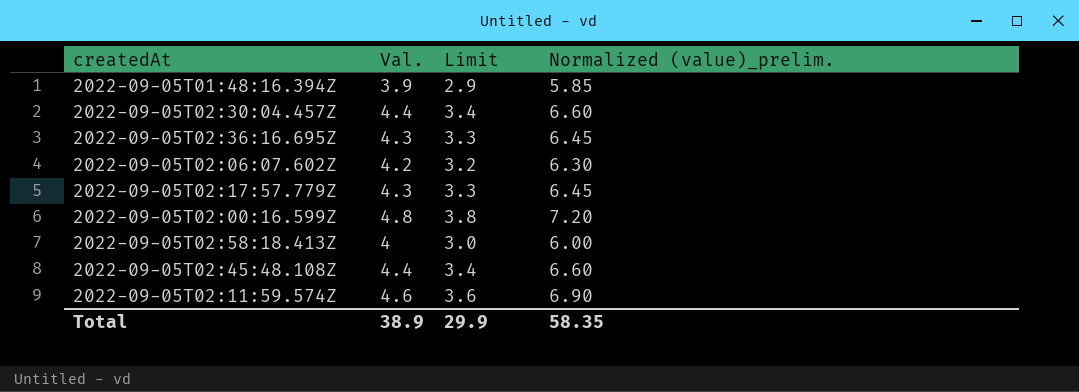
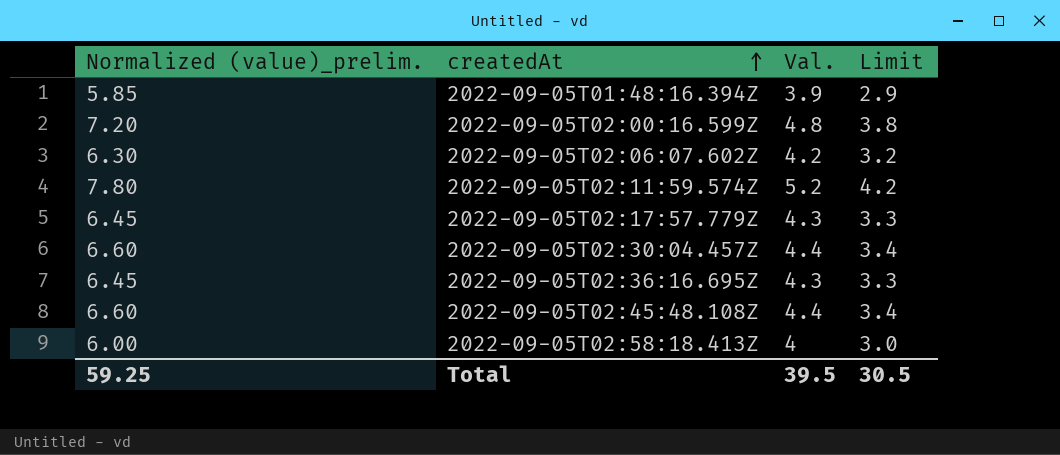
row order: none -> createdAt ascending
column Normalized (value)_prelim. | position: 4 -> 1
2022-09-05T02:11:59.574Z | Normalized (value)_prelim.: 6.90 -> 7.80
2022-09-05T02:11:59.574Z | Val.: 4.6 -> 5.2
2022-09-05T02:11:59.574Z | Limit: 3.6 -> 4.2
Total | Normalized (value)_prelim.: 58.35 -> 59.25
Total | Val.: 38.9 -> 39.5
Total | Limit: 29.9 -> 30.5

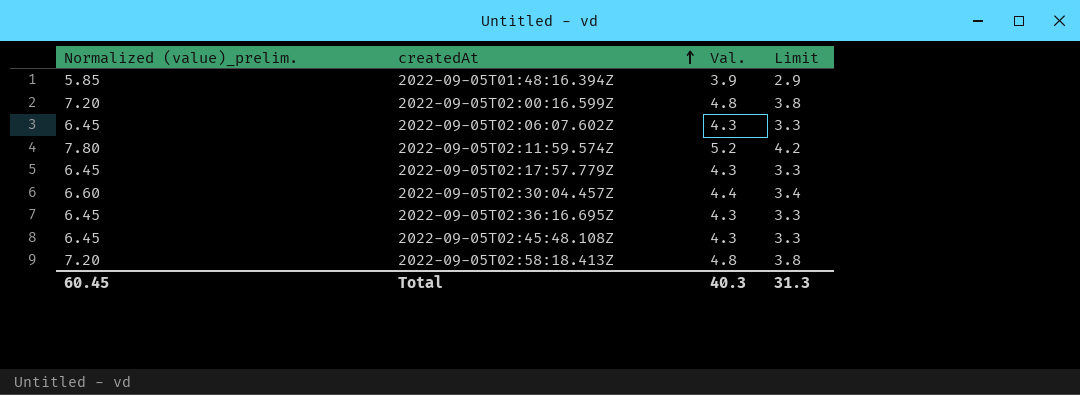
2022-09-05T02:06:07.602Z | Normalized (value)_prelim.: 6.30 -> 6.45
2022-09-05T02:06:07.602Z | Val.: 4.2 -> 4.3
2022-09-05T02:06:07.602Z | Limit: 3.2 -> 3.3
2022-09-05T02:45:48.108Z | Normalized (value)_prelim.: 6.60 -> 6.45
2022-09-05T02:45:48.108Z | Val.: 4.4 -> 4.3
2022-09-05T02:45:48.108Z | Limit: 3.4 -> 3.3
2022-09-05T02:58:18.413Z | Normalized (value)_prelim.: 6.00 -> 7.20
2022-09-05T02:58:18.413Z | Val.: 4 -> 4.8
2022-09-05T02:58:18.413Z | Limit: 3.0 -> 3.8
Total | Normalized (value)_prelim.: 59.25 -> 60.45
Total | Val.: 39.5 -> 40.3
Total | Limit: 30.5 -> 31.3

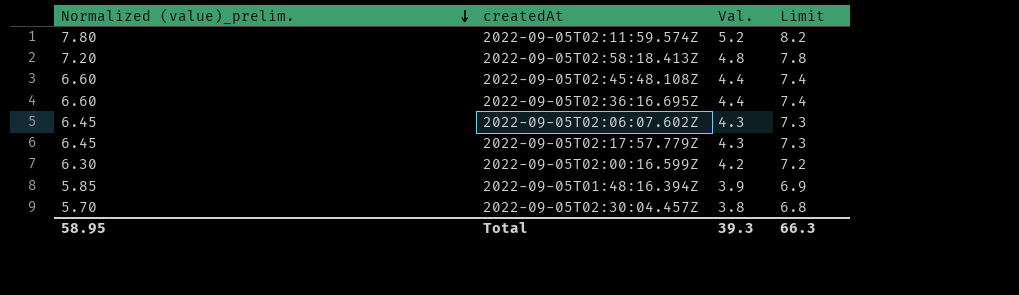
row order: createdAt ascending -> Normalized (value)_prelim. descending
column Limit | formula: [Val.] - 1 -> [Val.] + 3
2022-09-05T02:45:48.108Z | Normalized (value)_prelim.: 6.45 -> 6.60
2022-09-05T02:45:48.108Z | Val.: 4.3 -> 4.4
2022-09-05T02:36:16.695Z | Normalized (value)_prelim.: 6.45 -> 6.60
2022-09-05T02:36:16.695Z | Val.: 4.3 -> 4.4
2022-09-05T02:00:16.599Z | Normalized (value)_prelim.: 7.20 -> 6.30
2022-09-05T02:00:16.599Z | Val.: 4.8 -> 4.2
2022-09-05T02:30:04.457Z | Normalized (value)_prelim.: 6.60 -> 5.70
2022-09-05T02:30:04.457Z | Val.: 4.4 -> 3.8
Total | Normalized (value)_prelim.: 60.45 -> 58.95
Total | Val.: 40.3 -> 39.3
Total | Limit: 31.3 -> 66.3

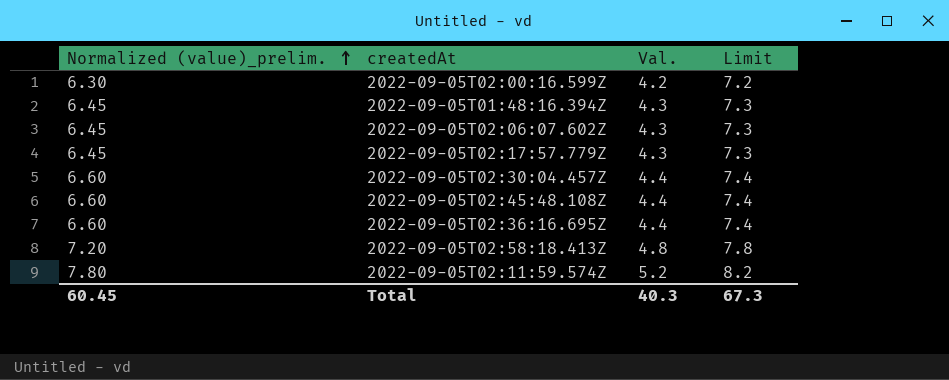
row order: Normalized (value)_prelim. descending -> Normalized (value)_prelim. ascending
2022-09-05T01:48:16.394Z | Normalized (value)_prelim.: 5.85 -> 6.45
2022-09-05T01:48:16.394Z | Val.: 3.9 -> 4.3
2022-09-05T01:48:16.394Z | Limit: 6.9 -> 7.3
2022-09-05T02:30:04.457Z | Normalized (value)_prelim.: 5.70 -> 6.60
2022-09-05T02:30:04.457Z | Val.: 3.8 -> 4.4
2022-09-05T02:30:04.457Z | Limit: 6.8 -> 7.4
Total | Normalized (value)_prelim.: 58.95 -> 60.45
Total | Val.: 39.3 -> 40.3
Total | Limit: 66.3 -> 67.3

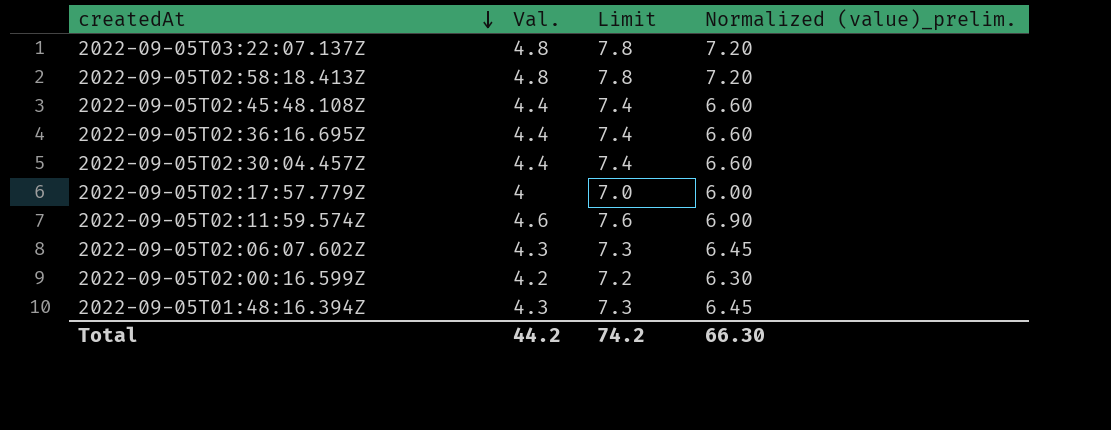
row order: Normalized (value)_prelim. ascending -> createdAt descending
column Normalized (value)_prelim. | position: 1 -> 4
row 2022-09-05T03:22:07.137Z: none -> 4.8 | 7.8 | 7.20
2022-09-05T02:17:57.779Z | Val.: 4.3 -> 4
2022-09-05T02:17:57.779Z | Limit: 7.3 -> 7.0
2022-09-05T02:17:57.779Z | Normalized (value)_prelim.: 6.45 -> 6.00
2022-09-05T02:11:59.574Z | Val.: 5.2 -> 4.6
2022-09-05T02:11:59.574Z | Limit: 8.2 -> 7.6
2022-09-05T02:11:59.574Z | Normalized (value)_prelim.: 7.80 -> 6.90
Total | Val.: 40.3 -> 44.2
Total | Limit: 67.3 -> 74.2
Total | Normalized (value)_prelim.: 60.45 -> 66.30

